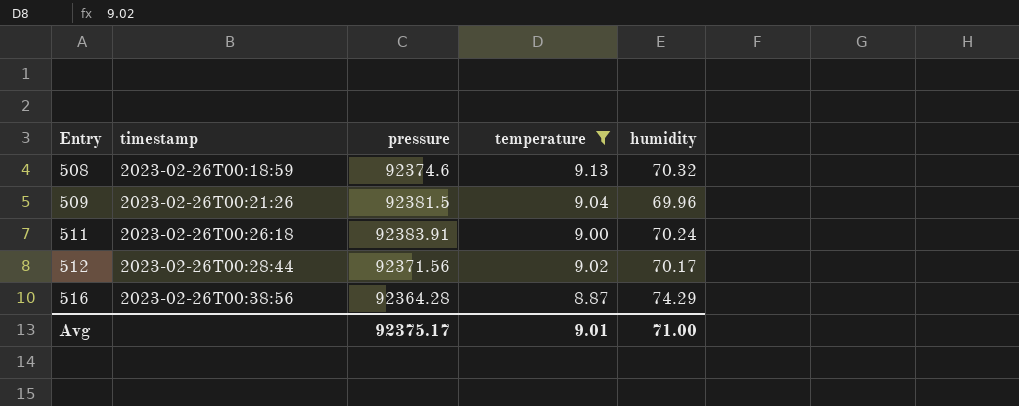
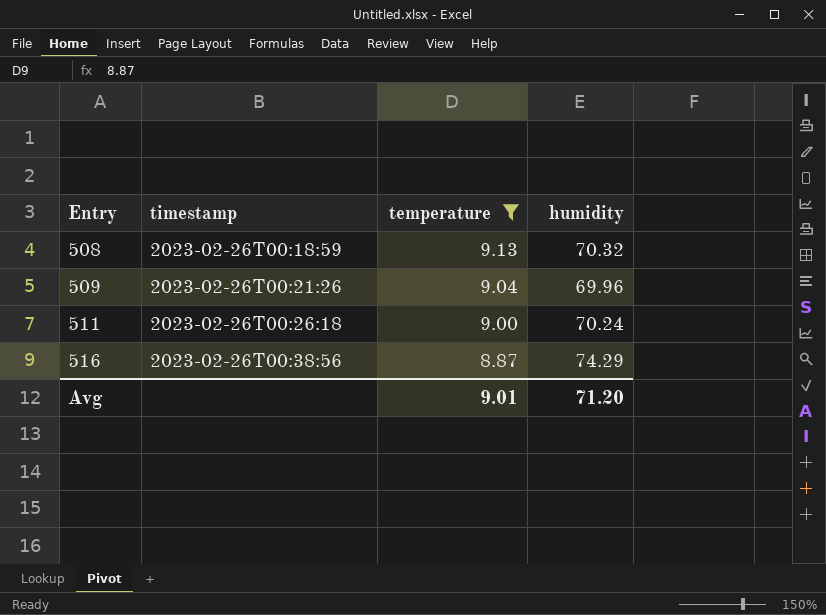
column pressure | position: 3 -> none
row 512: 2023-02-26T00:28:44 | 92371.56 | 9.02 | 70.17 -> none
Avg | humidity: 71.00 -> 71.20

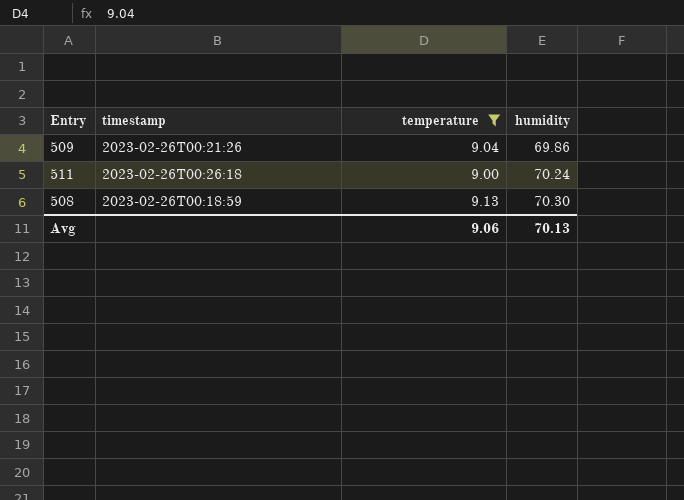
row order: Entry ascending -> humidity ascending
row 516: 2023-02-26T00:38:56 | 8.87 | 74.29 -> none
509 | humidity: 69.96 -> 69.86
508 | humidity: 70.32 -> 70.30
Avg | temperature: 9.01 -> 9.06
Avg | humidity: 71.20 -> 70.13

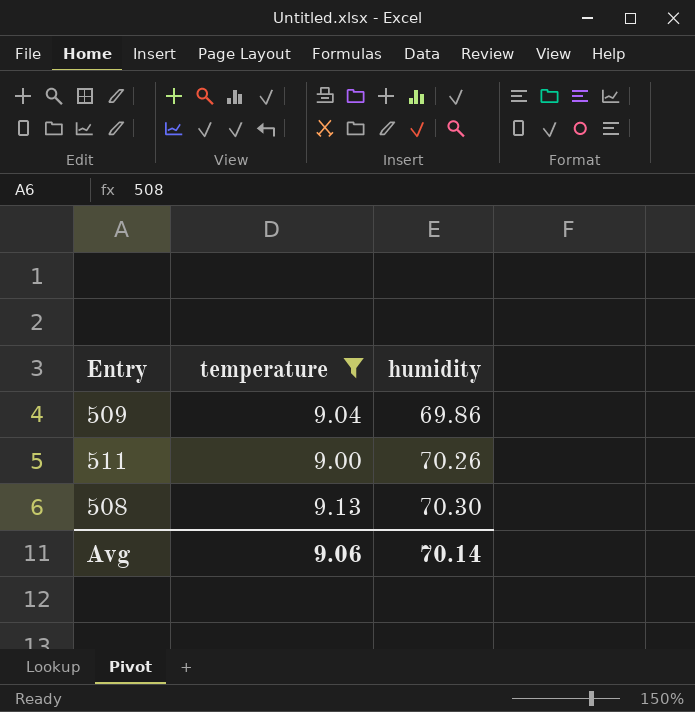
column timestamp | position: 2 -> none
511 | humidity: 70.24 -> 70.26
Avg | humidity: 70.13 -> 70.14

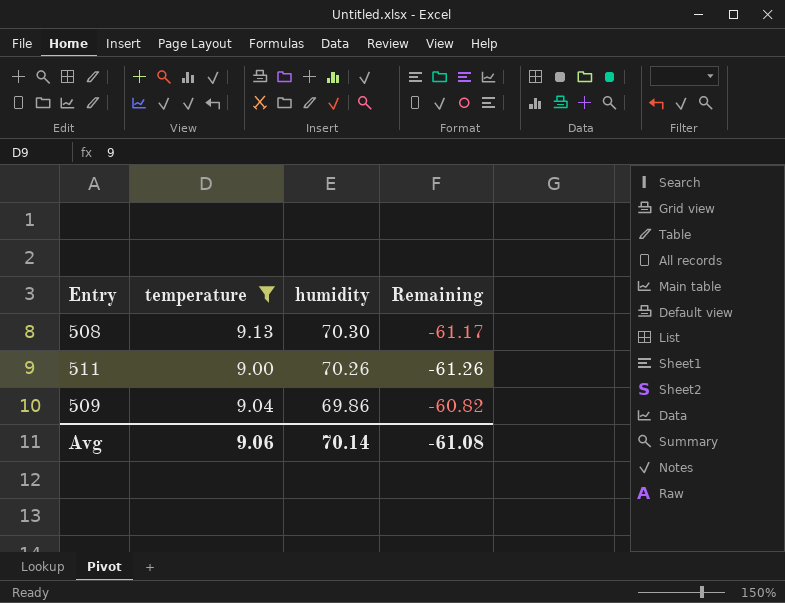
row order: humidity ascending -> humidity descending
column Remaining | formula: none -> [temperature] - [humidity]

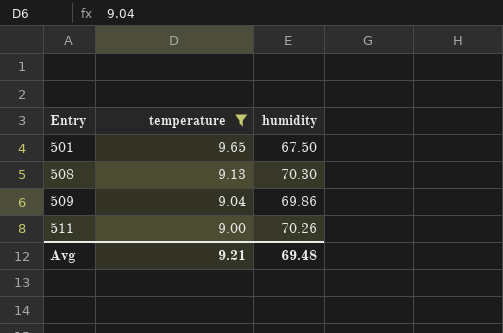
row order: humidity descending -> Entry ascending
column Remaining | formula: [temperature] - [humidity] -> none
row 501: none -> 9.65 | 67.50
Avg | temperature: 9.06 -> 9.21
Avg | humidity: 70.14 -> 69.48

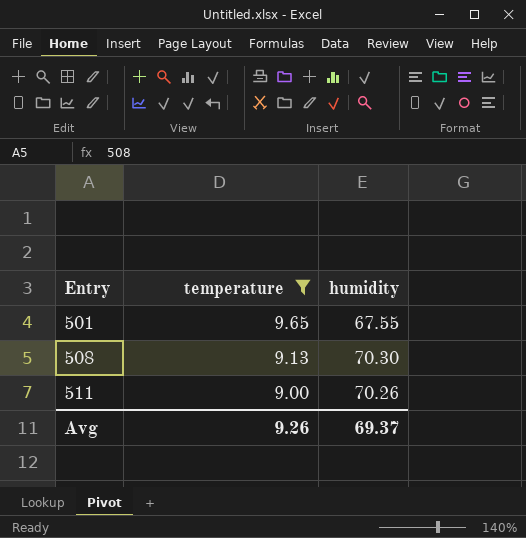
row 509: 9.04 | 69.86 -> none
501 | humidity: 67.50 -> 67.55
Avg | temperature: 9.21 -> 9.26
Avg | humidity: 69.48 -> 69.37

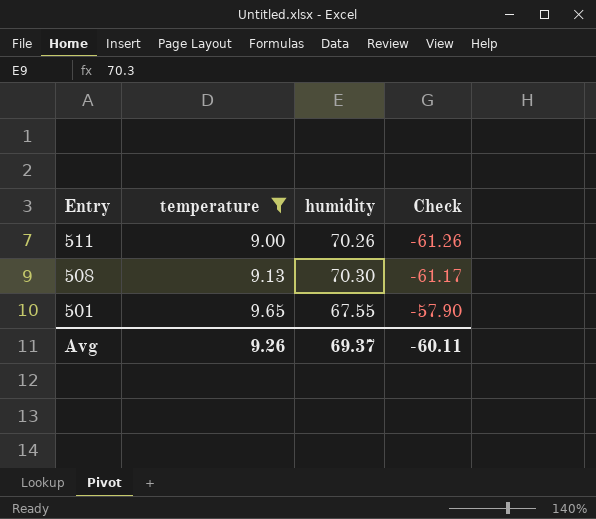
row order: Entry ascending -> Entry descending
column Check | formula: none -> [temperature] - [humidity]

